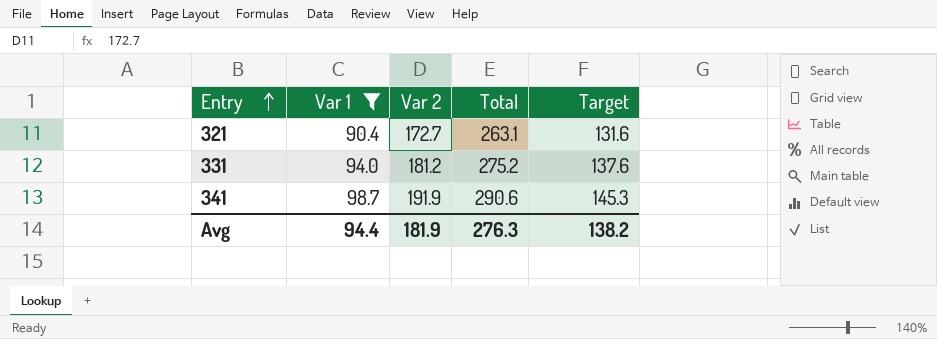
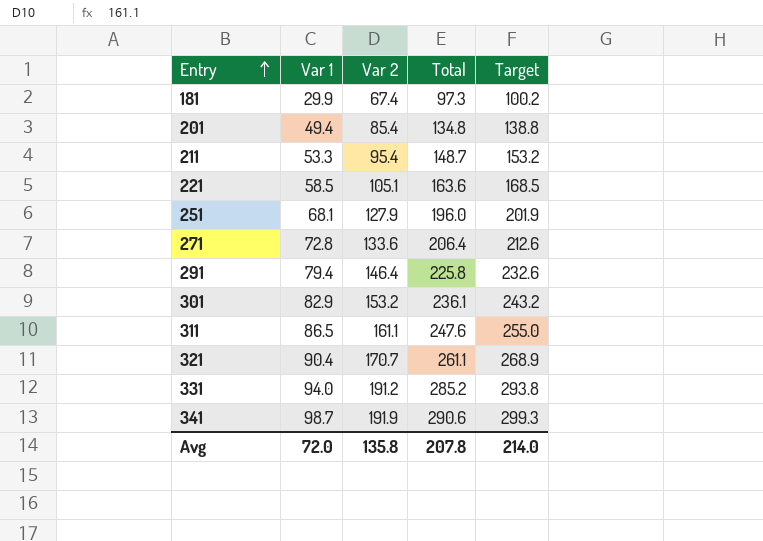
filter: Var 1 >= 90.4 -> none
column Target | formula: [Total] * 0.5 -> [Total] * 1.03
321 | Var 2: 172.7 -> 170.7
321 | Total: 263.1 -> 261.1
331 | Var 2: 181.2 -> 191.2
331 | Total: 275.2 -> 285.2
Avg | Var 1: 94.4 -> 72.0
Avg | Var 2: 181.9 -> 135.8
Avg | Total: 276.3 -> 207.8
Avg | Target: 138.2 -> 214.0

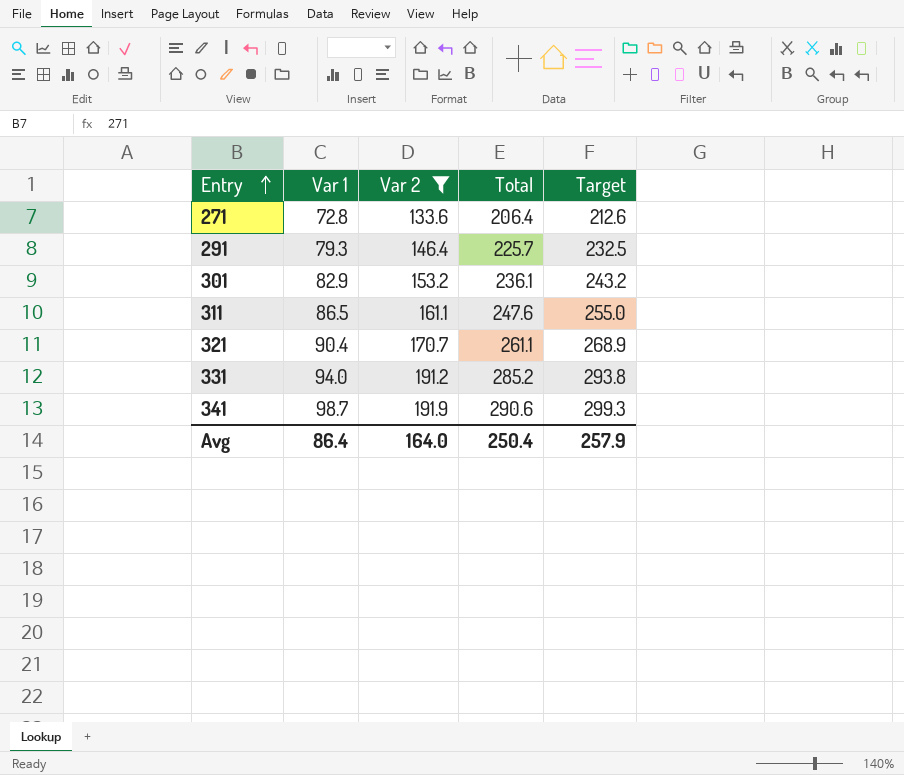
filter: none -> Var 2 >= 133.6
291 | Var 1: 79.4 -> 79.3
291 | Total: 225.8 -> 225.7
291 | Target: 232.6 -> 232.5
Avg | Var 1: 72.0 -> 86.4
Avg | Var 2: 135.8 -> 164.0
Avg | Total: 207.8 -> 250.4
Avg | Target: 214.0 -> 257.9

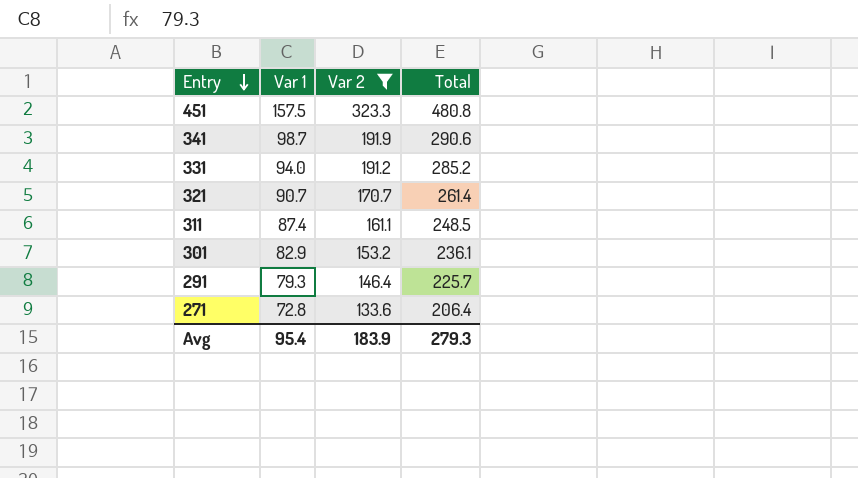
row order: Entry ascending -> Entry descending
column Target | formula: [Total] * 1.03 -> none
row 451: none -> 157.5 | 323.3 | 480.8
321 | Var 1: 90.4 -> 90.7
321 | Total: 261.1 -> 261.4
311 | Var 1: 86.5 -> 87.4
311 | Total: 247.6 -> 248.5
Avg | Var 1: 86.4 -> 95.4
Avg | Var 2: 164.0 -> 183.9
Avg | Total: 250.4 -> 279.3

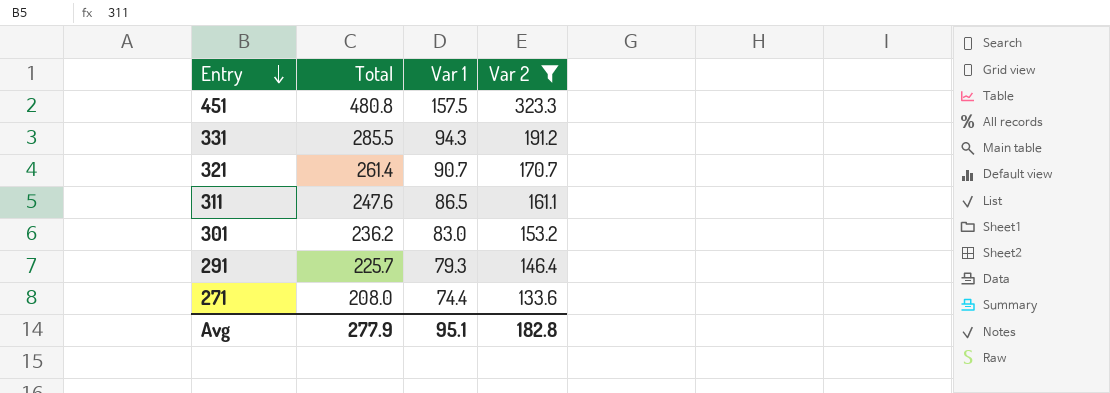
column Total | position: 4 -> 2
row 341: 98.7 | 191.9 | 290.6 -> none
331 | Total: 285.2 -> 285.5
331 | Var 1: 94.0 -> 94.3
311 | Total: 248.5 -> 247.6
311 | Var 1: 87.4 -> 86.5
301 | Total: 236.1 -> 236.2
301 | Var 1: 82.9 -> 83.0
271 | Total: 206.4 -> 208.0
271 | Var 1: 72.8 -> 74.4
Avg | Total: 279.3 -> 277.9
Avg | Var 1: 95.4 -> 95.1
Avg | Var 2: 183.9 -> 182.8

